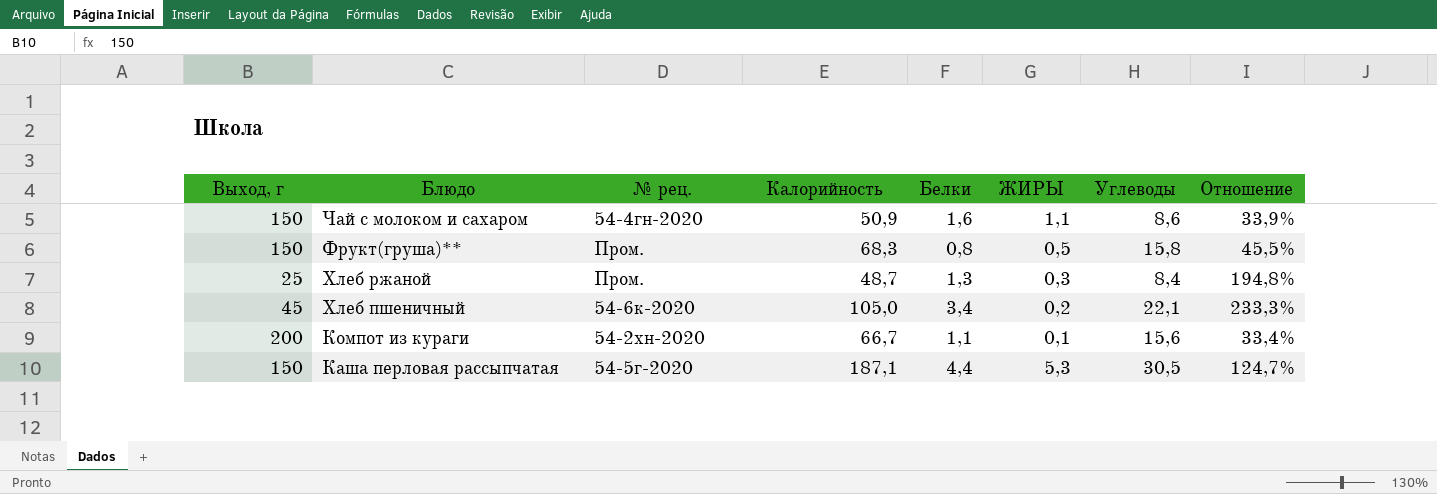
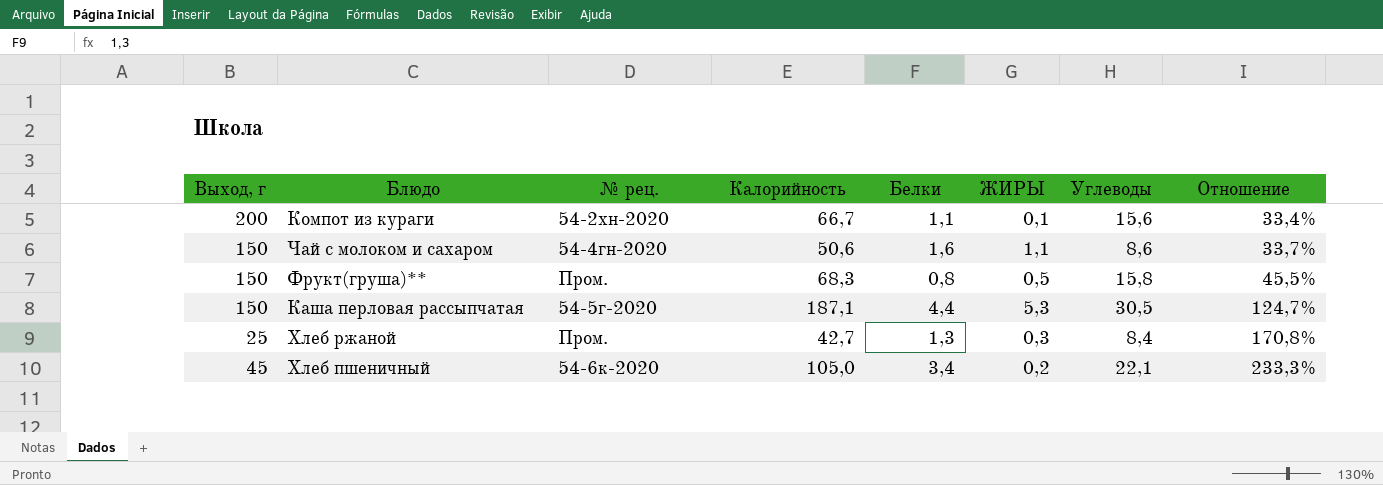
row order: none -> Отношение ascending
Чай с молоком и сахаром | Калорийность: 50,9 -> 50,6
Чай с молоком и сахаром | Отношение: 33,9% -> 33,7%
Хлеб ржаной | Калорийность: 48,7 -> 42,7
Хлеб ржаной | Отношение: 194,8% -> 170,8%

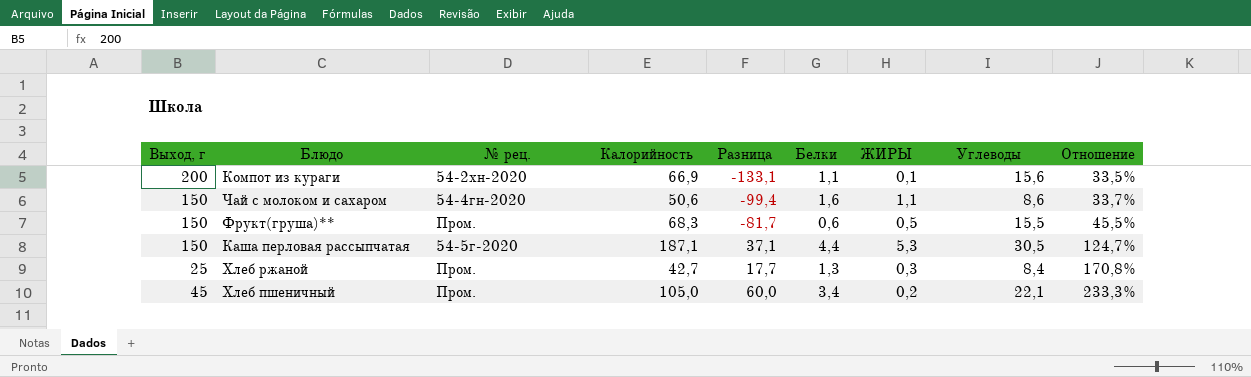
column Разница | formula: none -> [Калорийность] - [Выход, г]
Компот из кураги | Калорийность: 66,7 -> 66,9
Компот из кураги | Отношение: 33,4% -> 33,5%
Фрукт(груша)** | Белки: 0,8 -> 0,6
Фрукт(груша)** | Углеводы: 15,8 -> 15,5
Хлеб пшеничный | № рец.: 54-6к-2020 -> Пром.

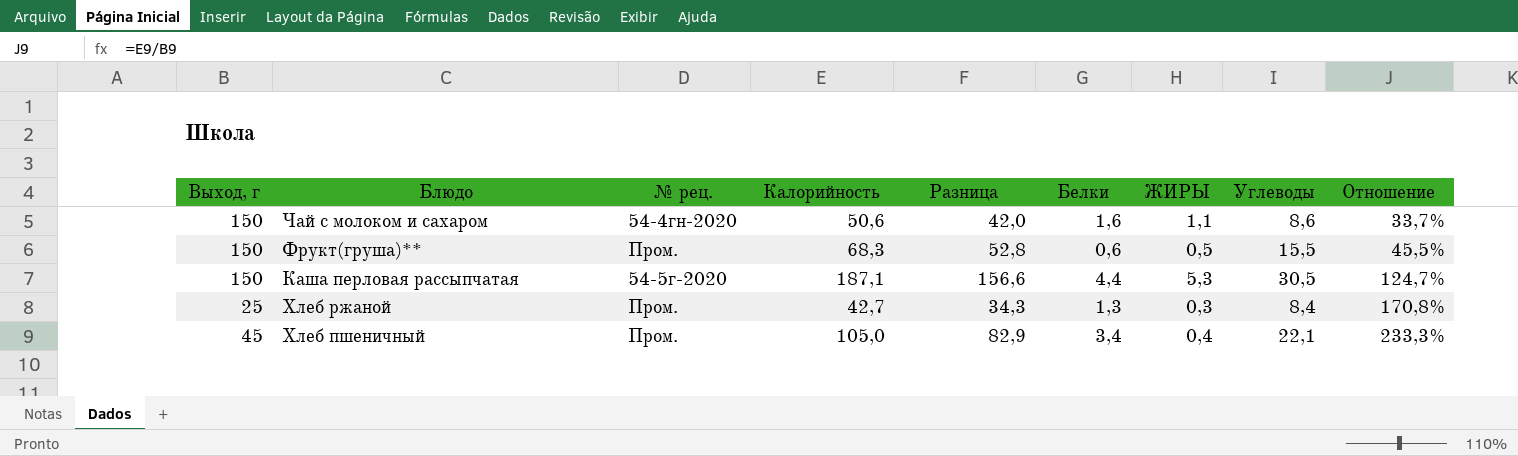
column Разница | formula: [Калорийность] - [Выход, г] -> [Калорийность] - [Углеводы]
row Компот из кураги: 200 | 54-2хн-2020 | 66,9 | -133,1 | 1,1 | 0,1 | 15,6 | 33,5% -> none
Хлеб пшеничный | ЖИРЫ: 0,2 -> 0,4

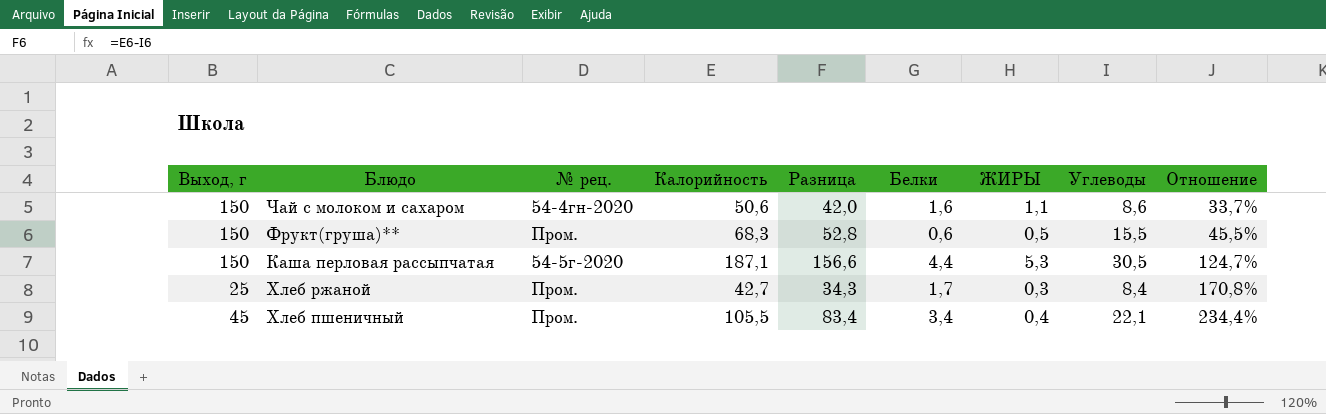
Хлеб ржаной | Белки: 1,3 -> 1,7
Хлеб пшеничный | Калорийность: 105,0 -> 105,5
Хлеб пшеничный | Разница: 82,9 -> 83,4
Хлеб пшеничный | Отношение: 233,3% -> 234,4%

